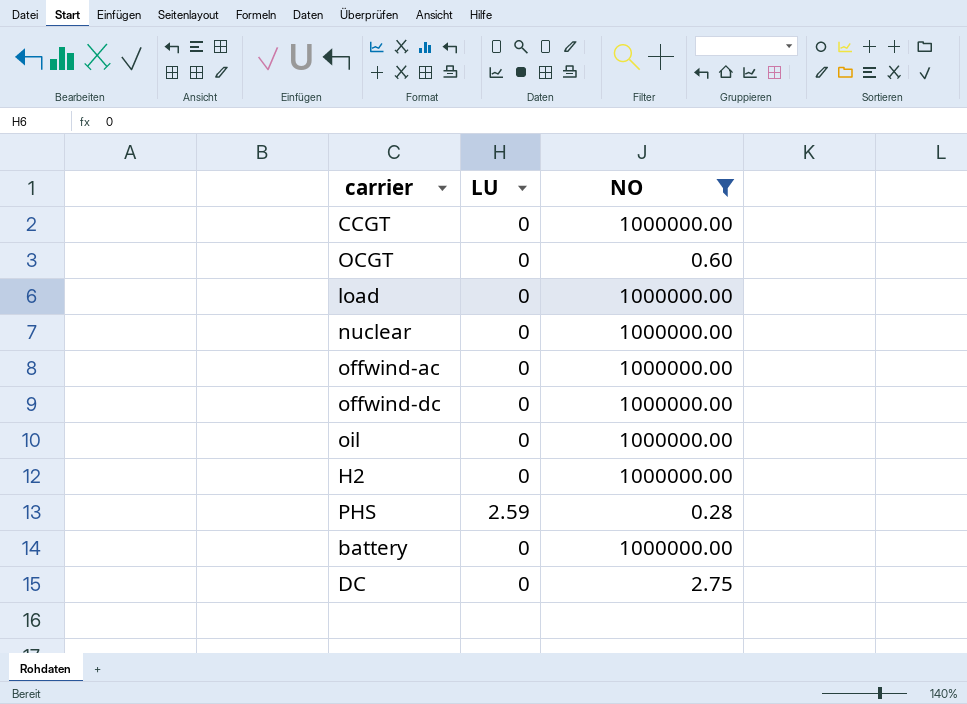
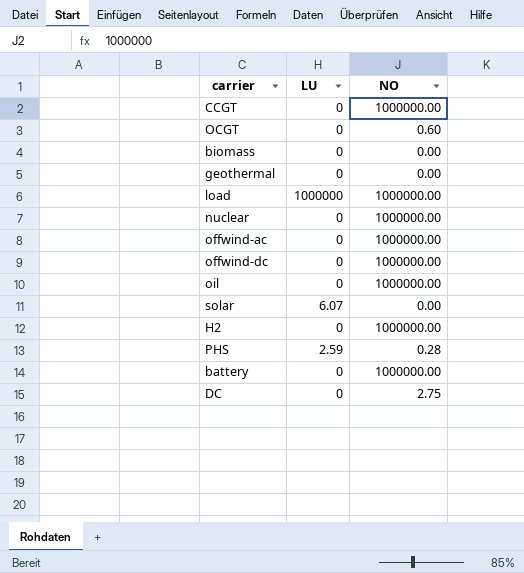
filter: NO != 0.00 -> none
load | LU: 0 -> 1000000

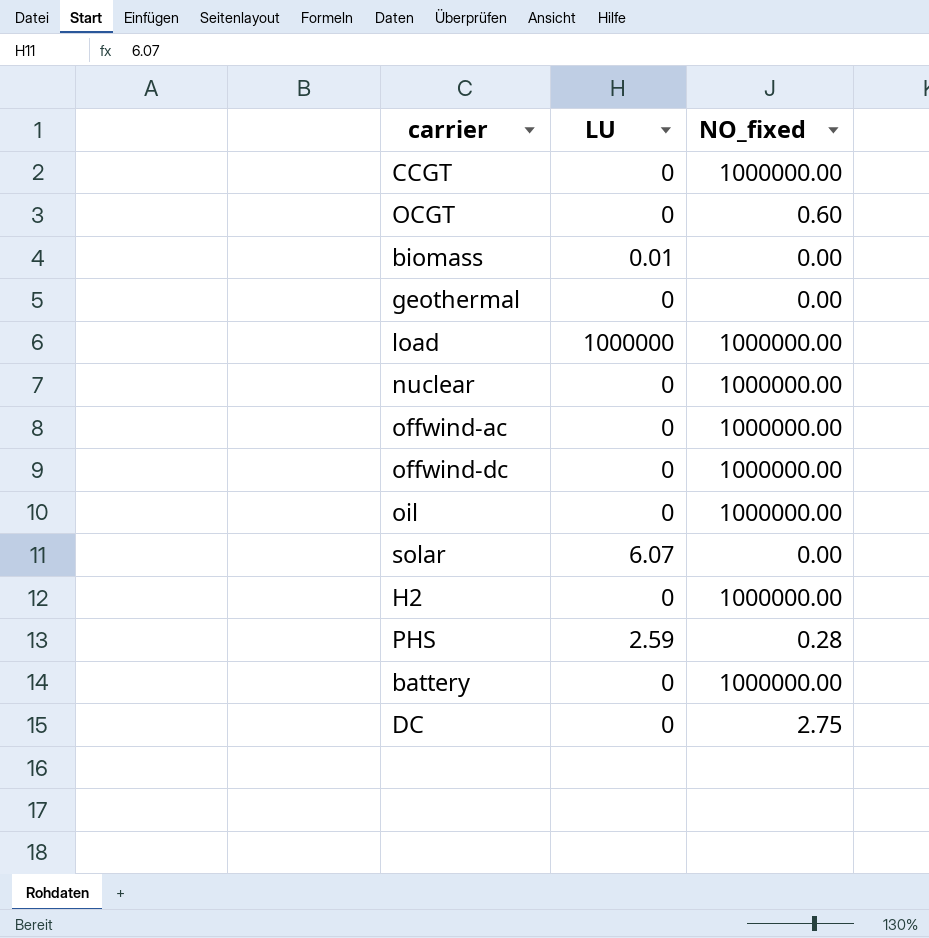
column name: NO -> NO_fixed
biomass | LU: 0 -> 0.01

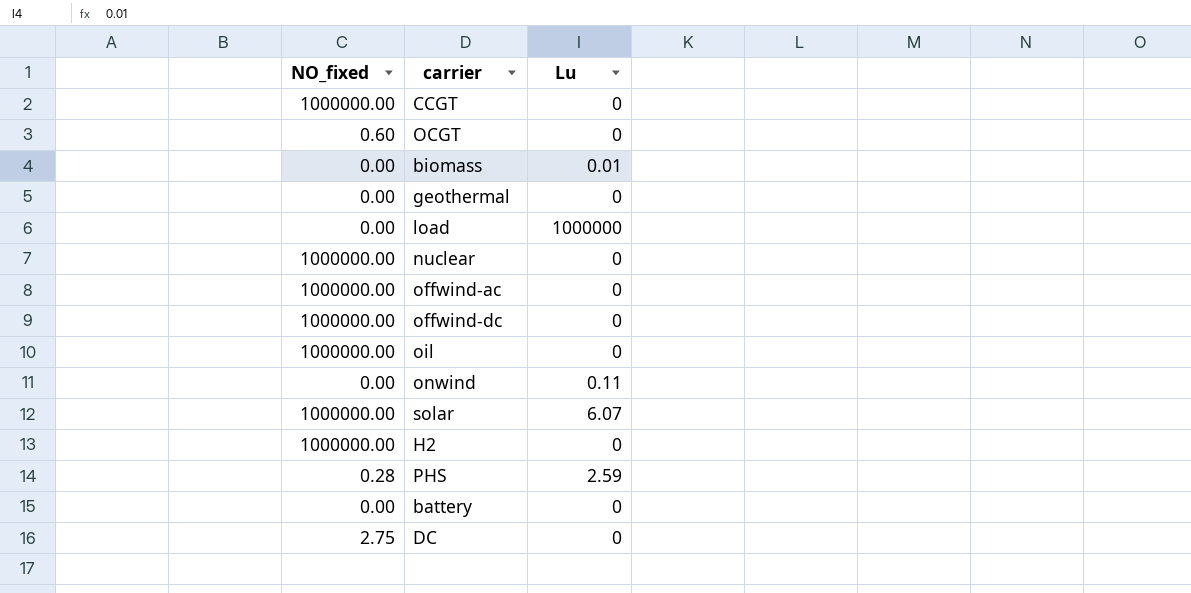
column NO_fixed | position: 3 -> 1
column name: LU -> Lu
load | NO_fixed: 1000000.00 -> 0.00
row onwind: none -> 0.00 | 0.11
solar | NO_fixed: 0.00 -> 1000000.00
battery | NO_fixed: 1000000.00 -> 0.00

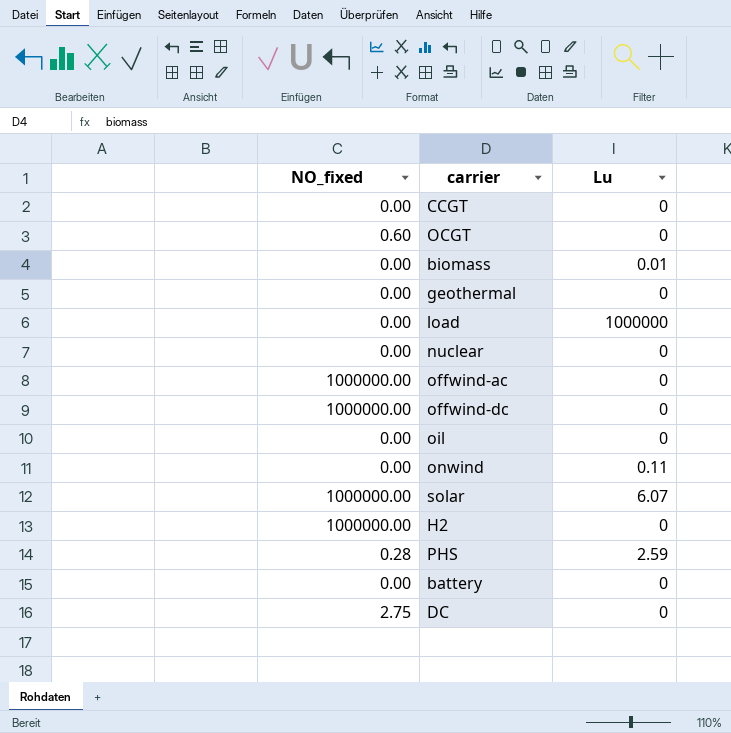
CCGT | NO_fixed: 1000000.00 -> 0.00
nuclear | NO_fixed: 1000000.00 -> 0.00
oil | NO_fixed: 1000000.00 -> 0.00

